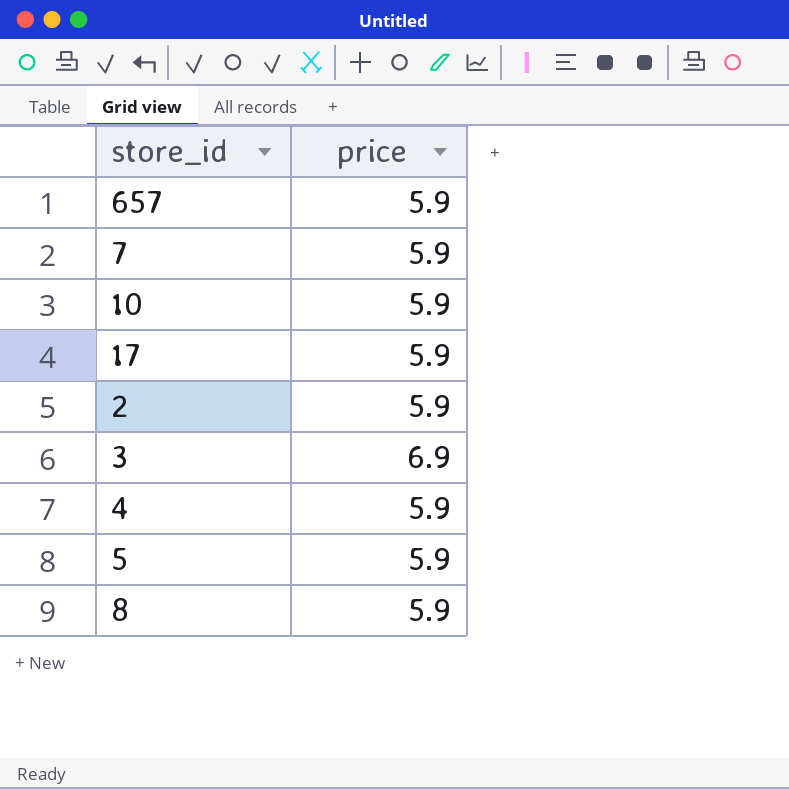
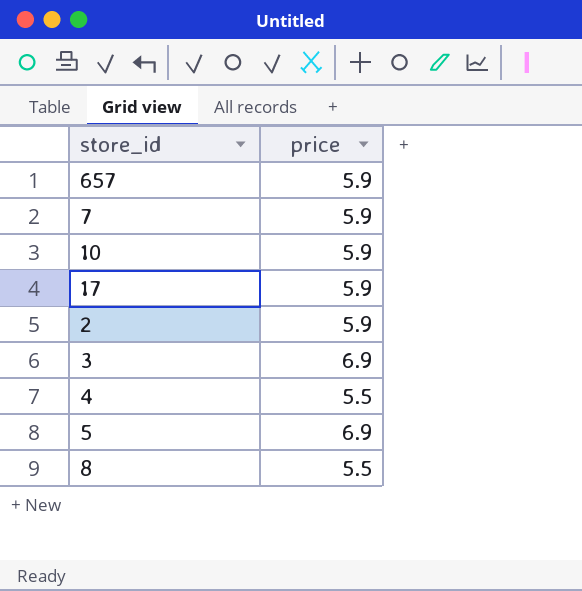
4 | price: 5.9 -> 5.5
5 | price: 5.9 -> 6.9
8 | price: 5.9 -> 5.5

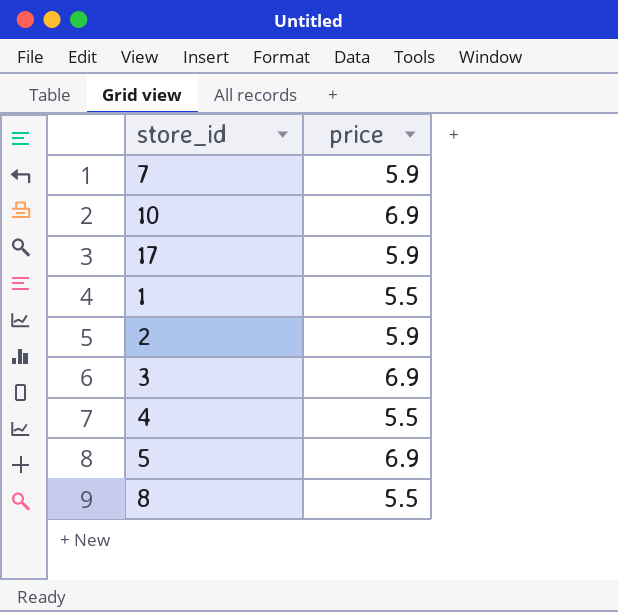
row 657: 5.9 -> none
10 | price: 5.9 -> 6.9
row 1: none -> 5.5

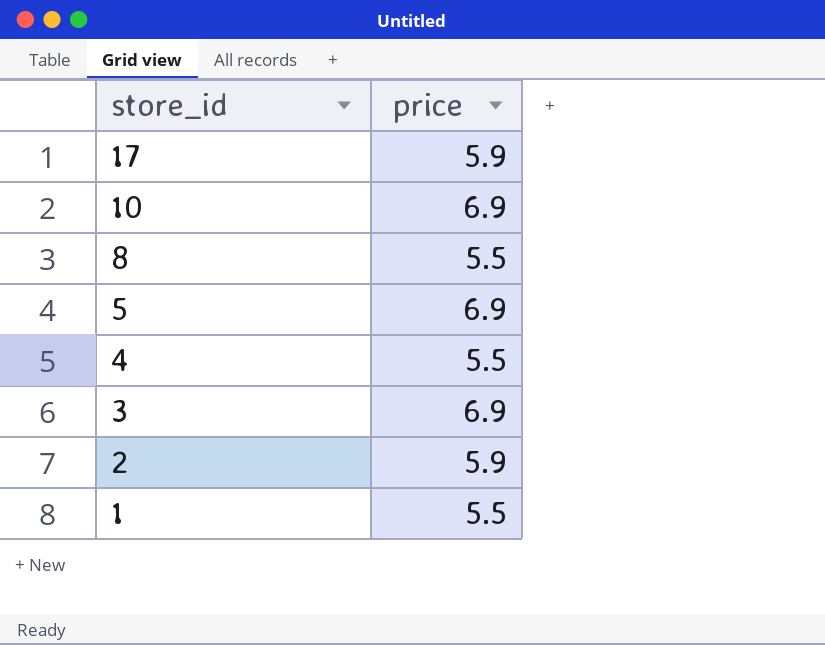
row order: none -> store_id descending
row 7: 5.9 -> none

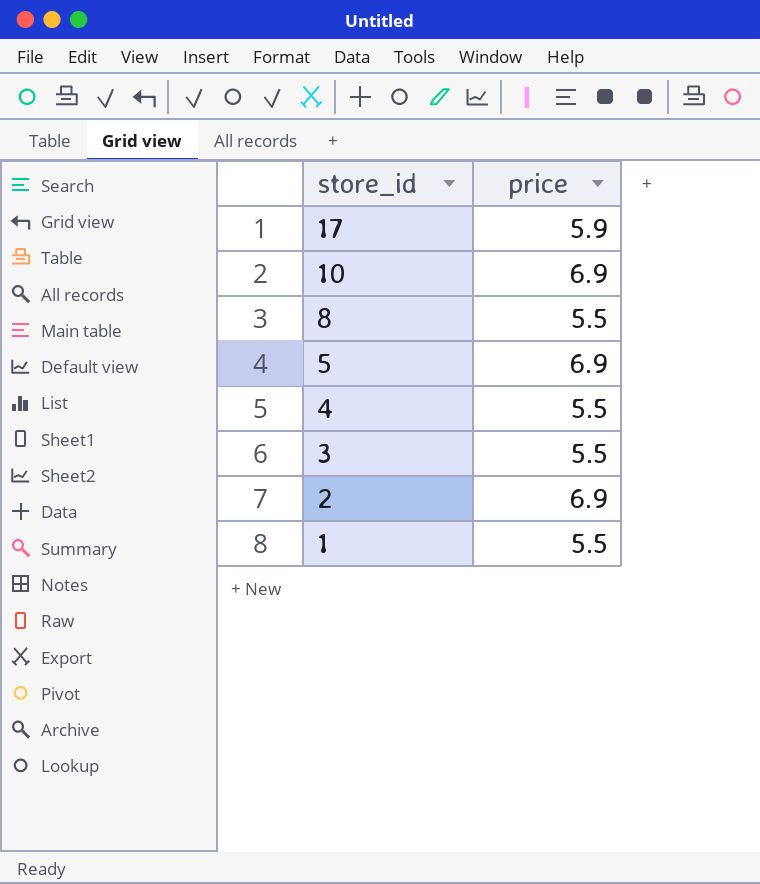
3 | price: 6.9 -> 5.5
2 | price: 5.9 -> 6.9

